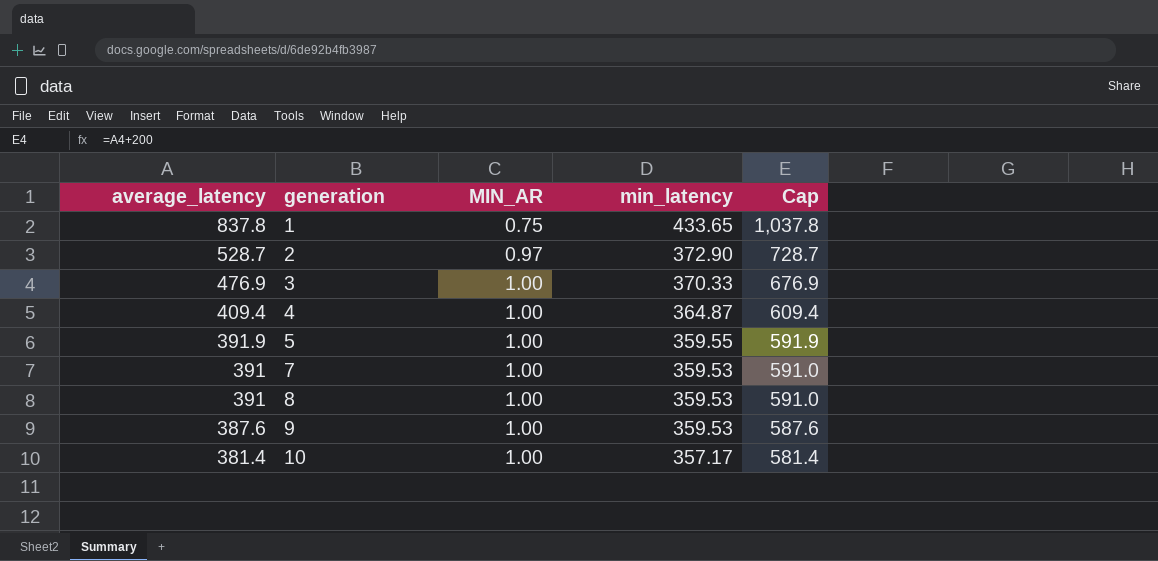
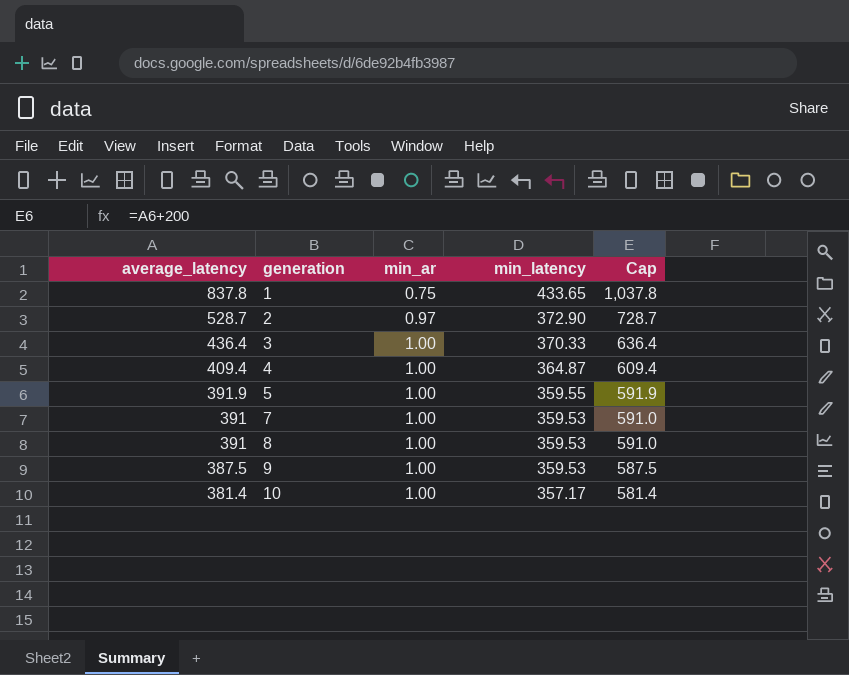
column name: MIN_AR -> min_ar
3 | average_latency: 476.9 -> 436.4
3 | Cap: 676.9 -> 636.4
9 | average_latency: 387.6 -> 387.5
9 | Cap: 587.6 -> 587.5

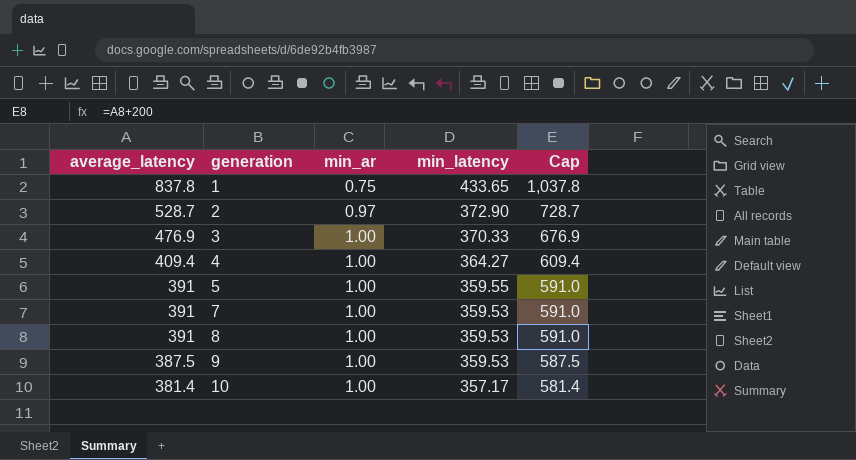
3 | average_latency: 436.4 -> 476.9
3 | Cap: 636.4 -> 676.9
4 | min_latency: 364.87 -> 364.27
5 | average_latency: 391.9 -> 391
5 | Cap: 591.9 -> 591.0

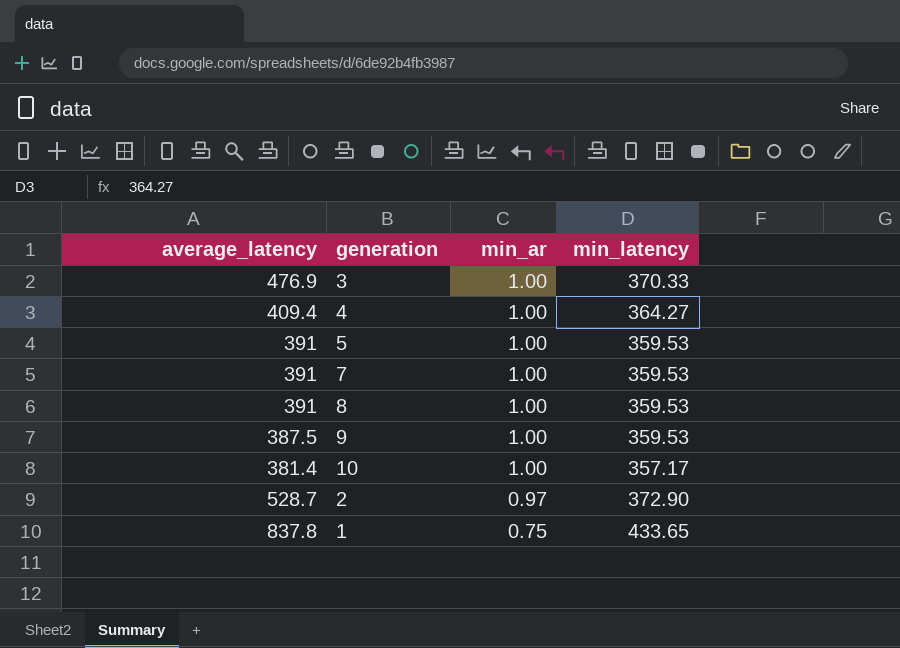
row order: average_latency descending -> min_ar descending
column Cap | formula: [average_latency] + 200 -> none
5 | min_latency: 359.55 -> 359.53

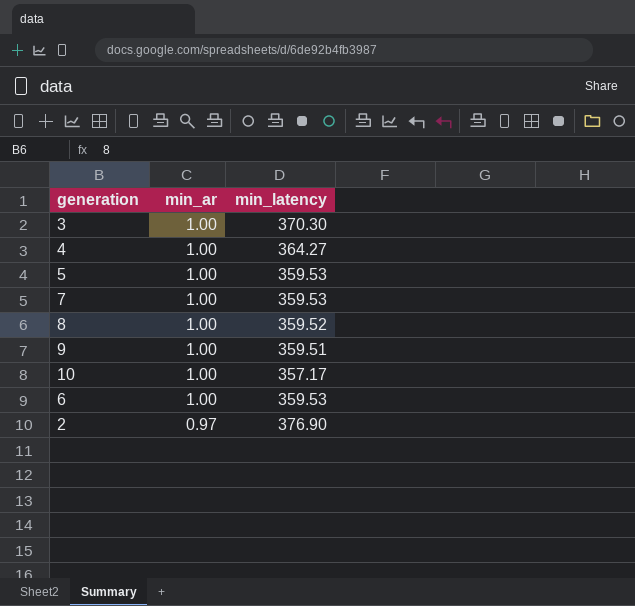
column average_latency | position: 1 -> none
row 1: 837.8 | 0.75 | 433.65 -> none
3 | min_latency: 370.33 -> 370.30
8 | min_latency: 359.53 -> 359.52
9 | min_latency: 359.53 -> 359.51
row 6: none -> 1.00 | 359.53
2 | min_latency: 372.90 -> 376.90

